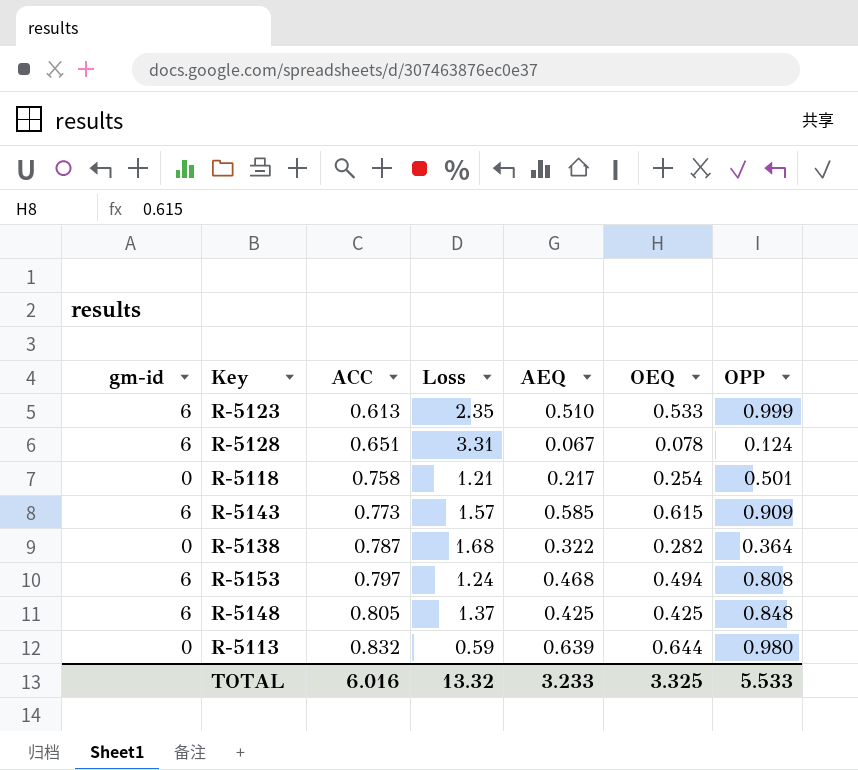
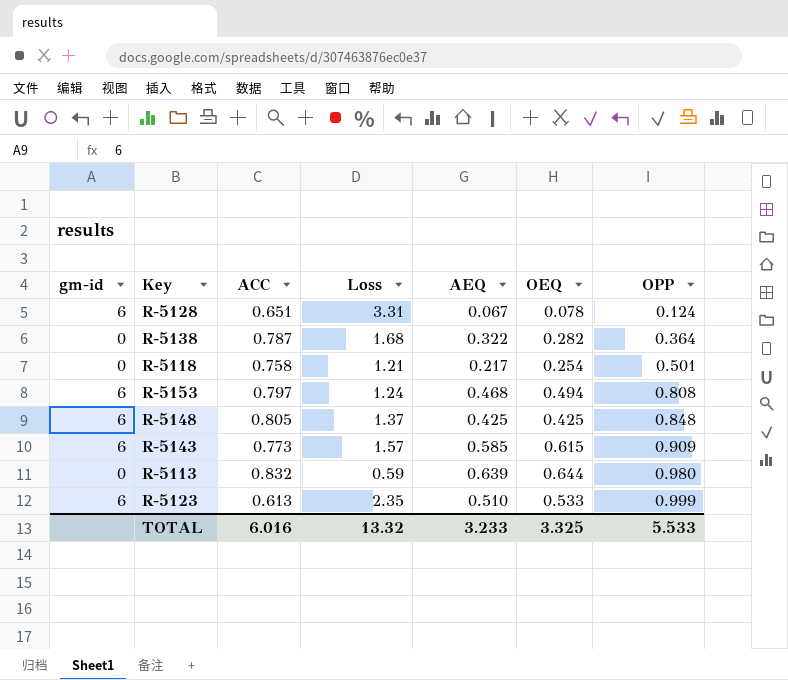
row order: ACC ascending -> OPP ascending

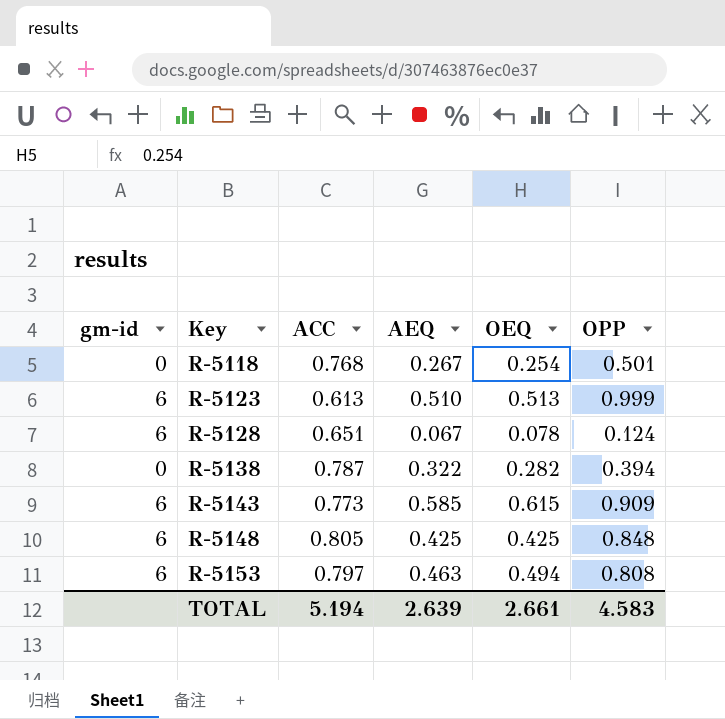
row order: OPP ascending -> Key ascending
column Loss | position: 4 -> none
row R-5113: 0 | 0.832 | 0.59 | 0.639 | 0.644 | 0.980 -> none
R-5118 | ACC: 0.758 -> 0.768
R-5118 | AEQ: 0.217 -> 0.267
R-5123 | OEQ: 0.533 -> 0.513
R-5138 | OPP: 0.364 -> 0.394
R-5153 | AEQ: 0.468 -> 0.463
TOTAL | ACC: 6.016 -> 5.194
TOTAL | AEQ: 3.233 -> 2.639
TOTAL | OEQ: 3.325 -> 2.661
TOTAL | OPP: 5.533 -> 4.583

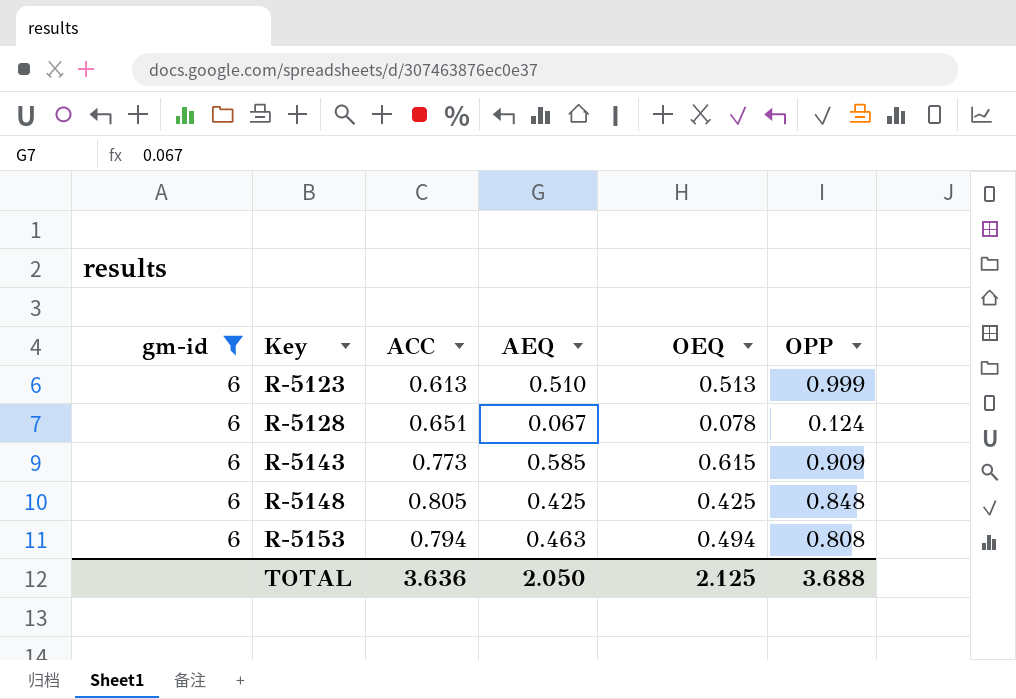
filter: none -> gm-id = 6
R-5153 | ACC: 0.797 -> 0.794
TOTAL | ACC: 5.194 -> 3.636
TOTAL | AEQ: 2.639 -> 2.050
TOTAL | OEQ: 2.661 -> 2.125
TOTAL | OPP: 4.583 -> 3.688

